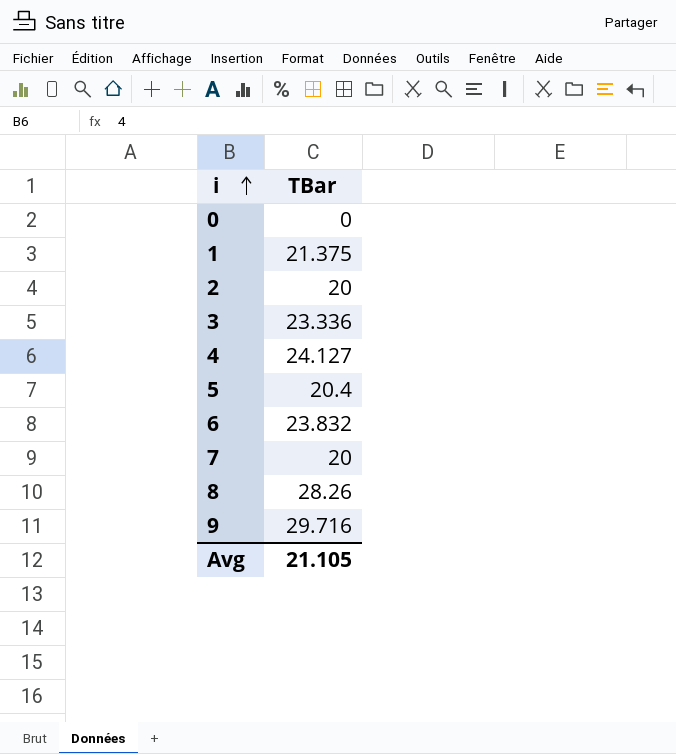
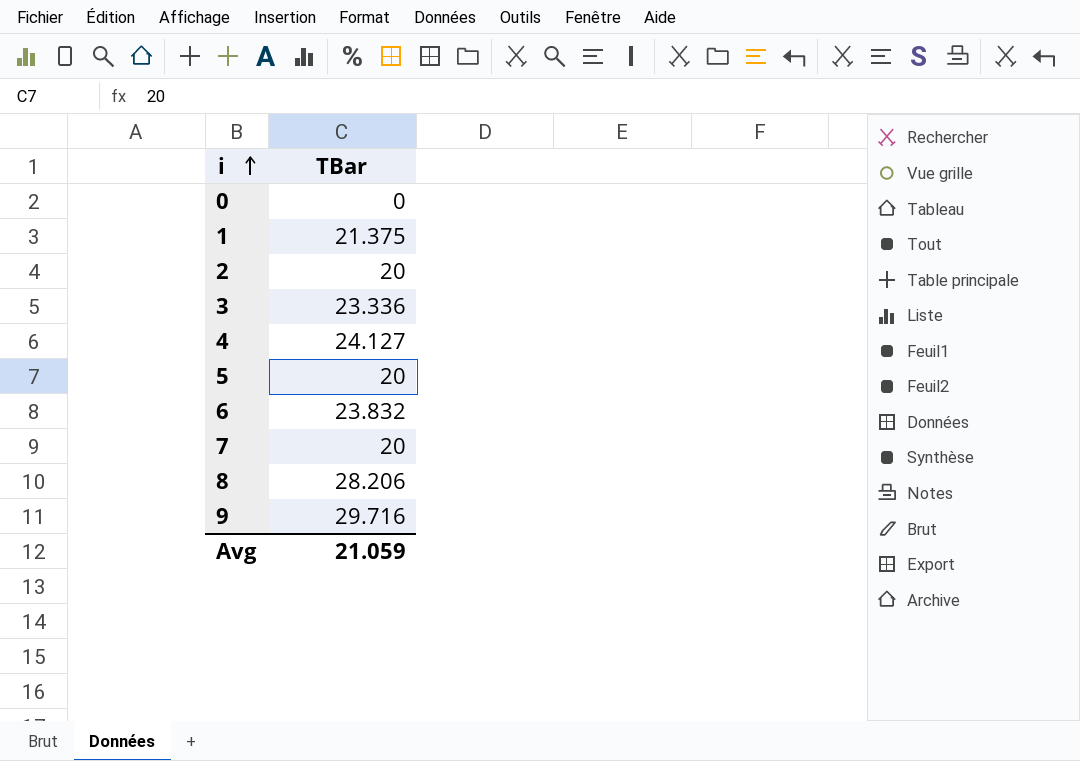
5 | TBar: 20.4 -> 20
8 | TBar: 28.26 -> 28.206
Avg | TBar: 21.105 -> 21.059

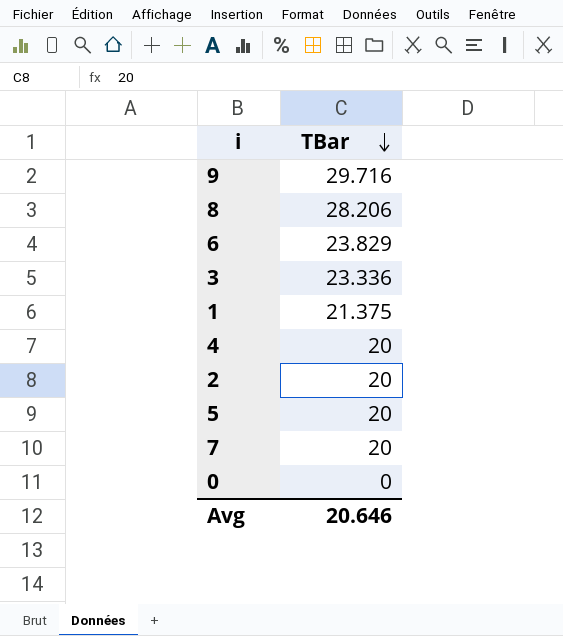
row order: i ascending -> TBar descending
6 | TBar: 23.832 -> 23.829
4 | TBar: 24.127 -> 20
Avg | TBar: 21.059 -> 20.646

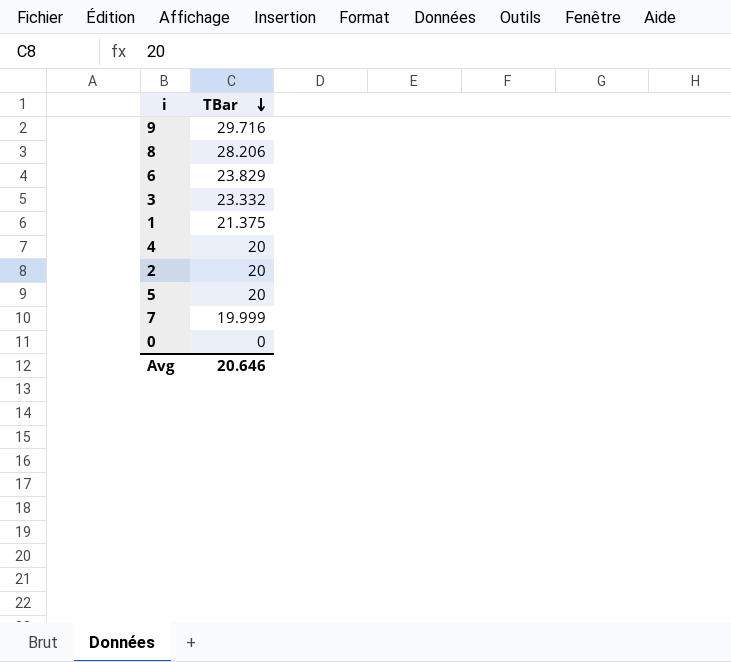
3 | TBar: 23.336 -> 23.332
7 | TBar: 20 -> 19.999

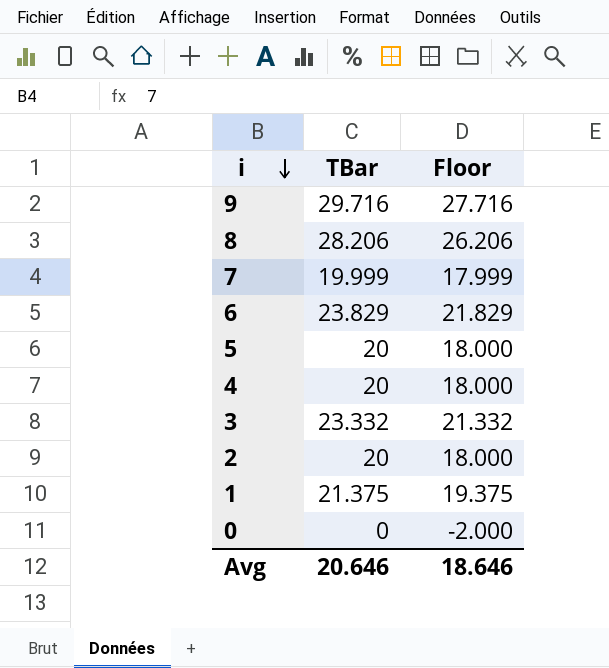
row order: TBar descending -> i descending
column Floor | formula: none -> [TBar] - 2

